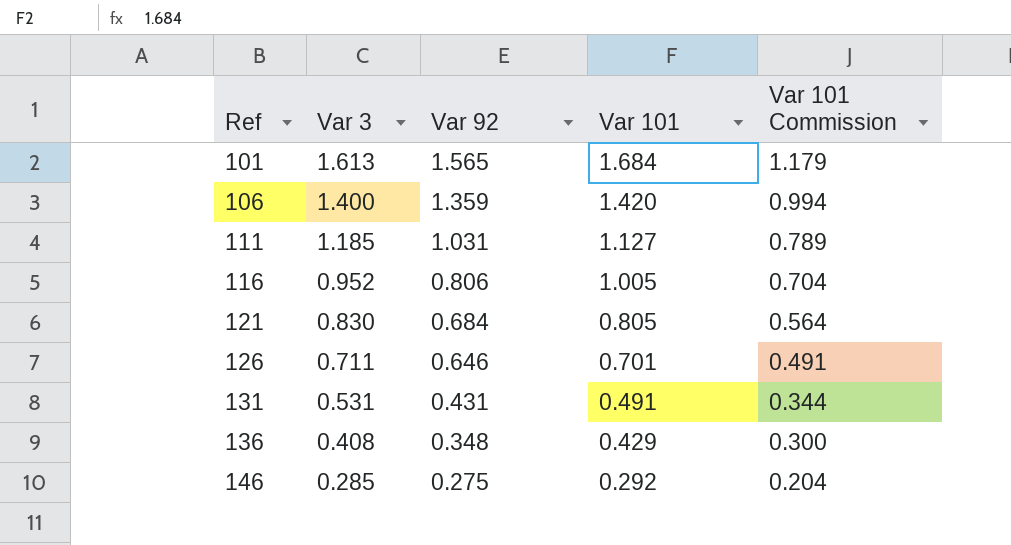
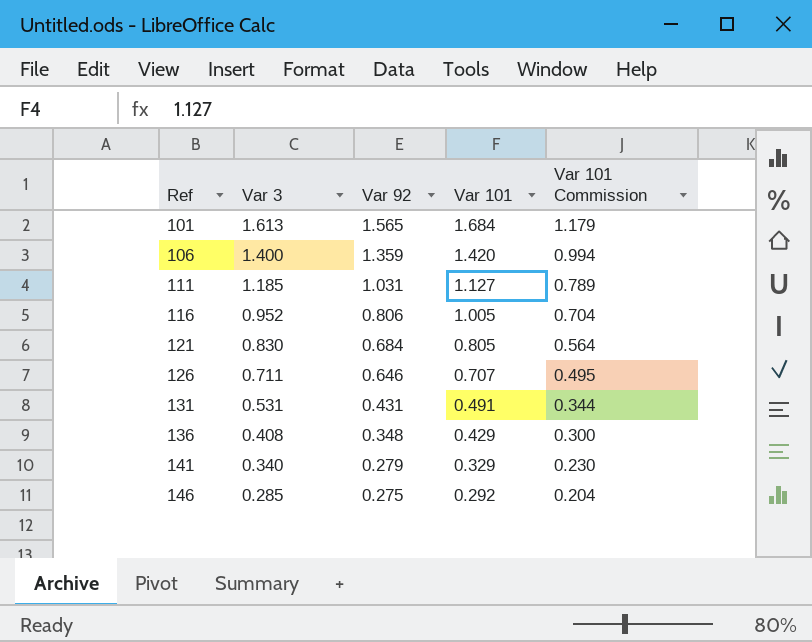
126 | Var 101: 0.701 -> 0.707
126 | Var 101 Commission: 0.491 -> 0.495
row 141: none -> 0.340 | 0.279 | 0.329 | 0.230

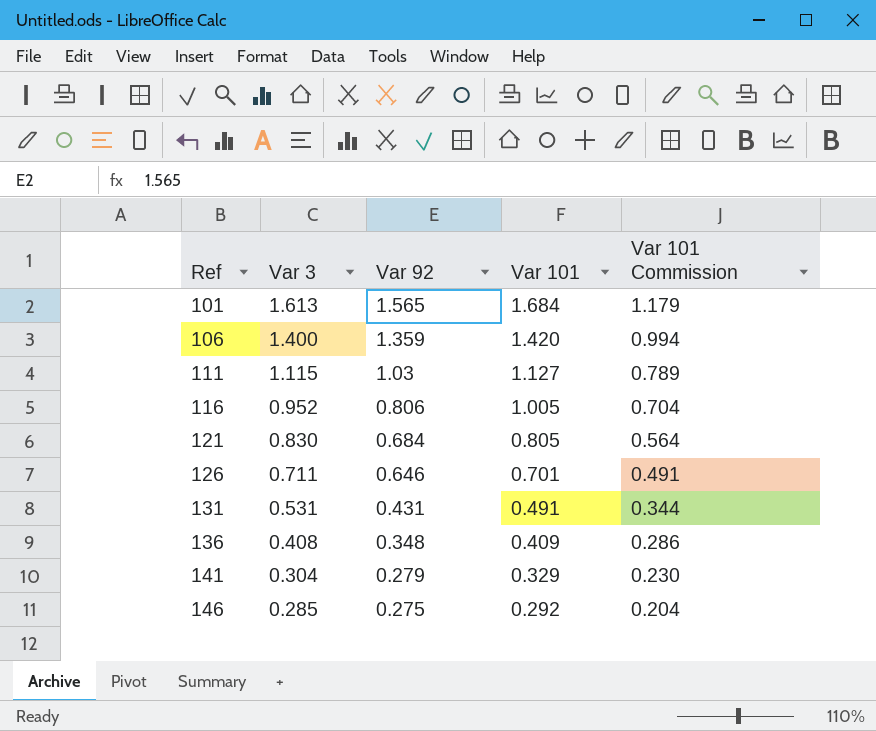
111 | Var 3: 1.185 -> 1.115
111 | Var 92: 1.031 -> 1.03
126 | Var 101: 0.707 -> 0.701
126 | Var 101 Commission: 0.495 -> 0.491
136 | Var 101: 0.429 -> 0.409
136 | Var 101 Commission: 0.300 -> 0.286
141 | Var 3: 0.340 -> 0.304

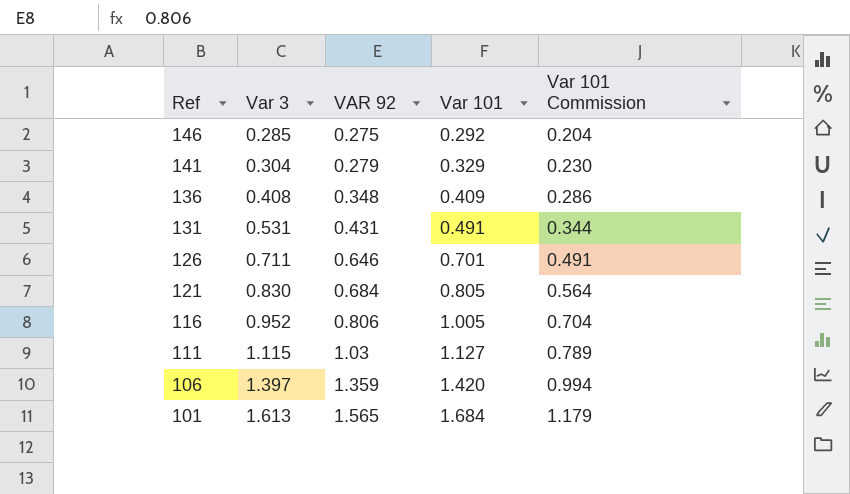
row order: Ref ascending -> Ref descending
column name: Var 92 -> VAR 92
106 | Var 3: 1.400 -> 1.397

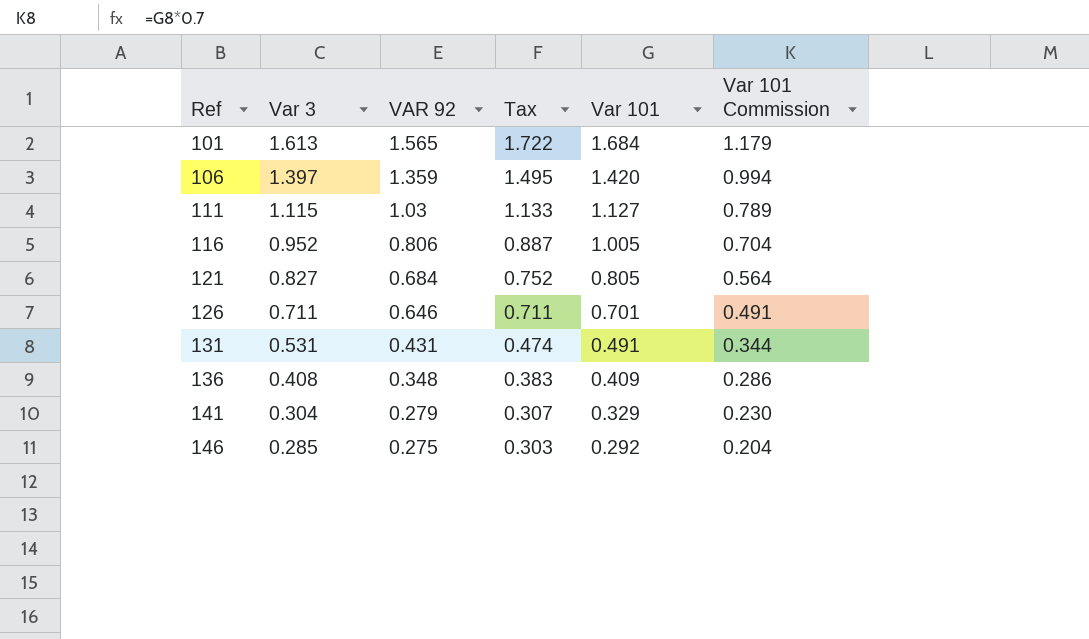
row order: Ref descending -> Ref ascending
column Tax | formula: none -> [VAR 92] * 1.1
121 | Var 3: 0.830 -> 0.827

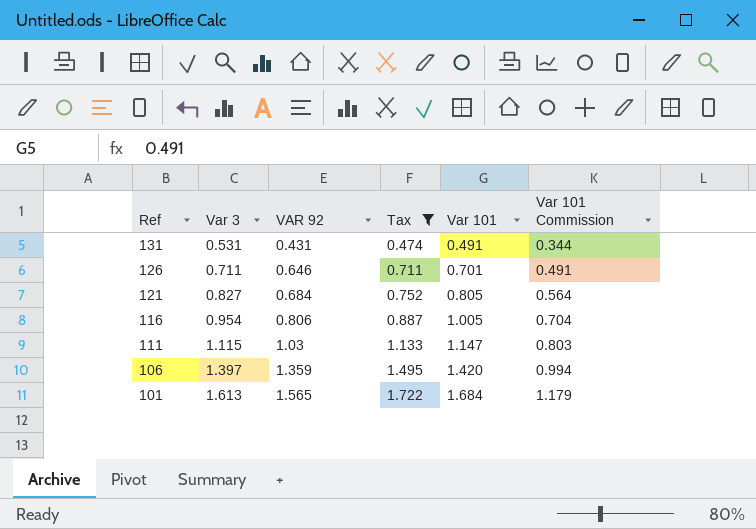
filter: none -> Tax >= 0.474
row order: Ref ascending -> Ref descending
116 | Var 3: 0.952 -> 0.954
111 | Var 101: 1.127 -> 1.147
111 | Var 101 Commission: 0.789 -> 0.803

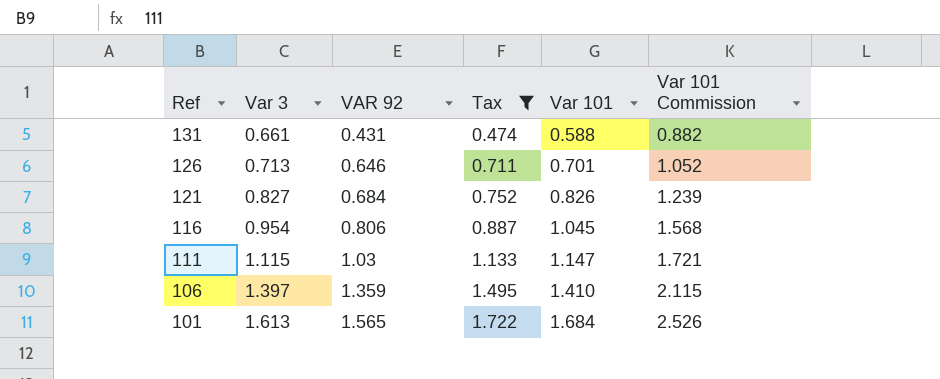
column Var 101 Commission | formula: [Var 101] * 0.7 -> [Var 101] * 1.5
131 | Var 3: 0.531 -> 0.661
131 | Var 101: 0.491 -> 0.588
126 | Var 3: 0.711 -> 0.713
121 | Var 101: 0.805 -> 0.826
116 | Var 101: 1.005 -> 1.045
106 | Var 101: 1.420 -> 1.410

